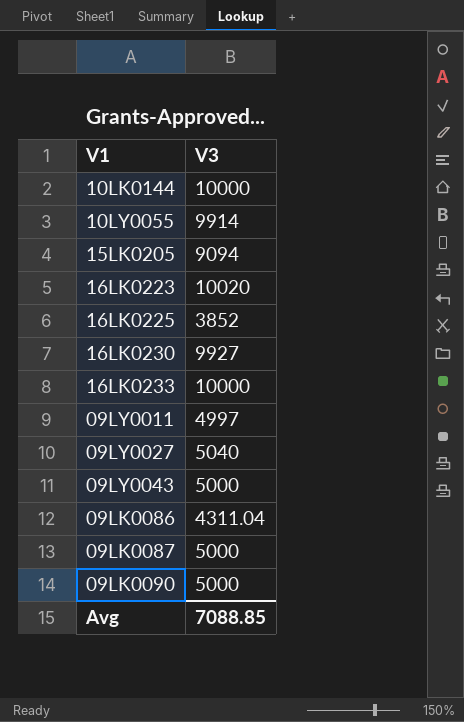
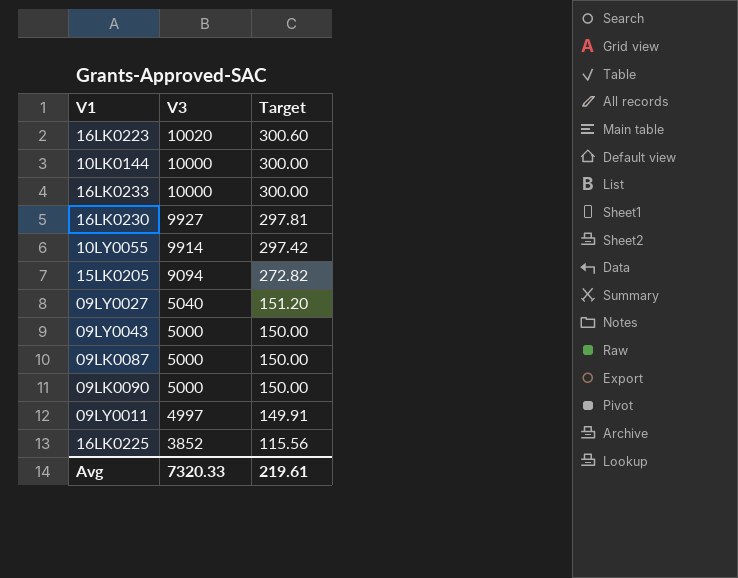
row order: none -> V3 descending
column Target | formula: none -> [V3] * 0.03
row 09LK0086: 4311.04 -> none
Avg | V3: 7088.85 -> 7320.33

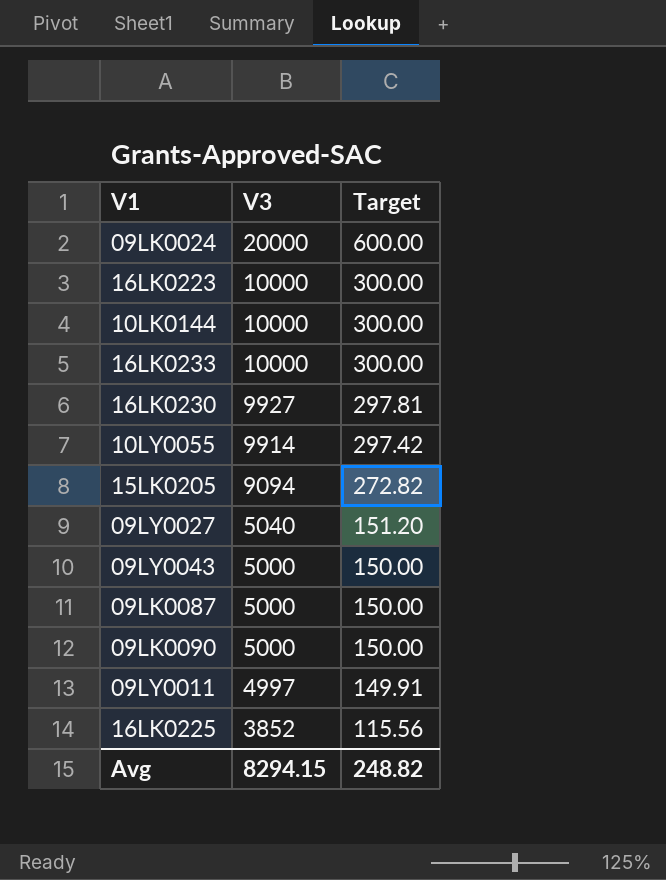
row 09LK0024: none -> 20000 | 600.00
16LK0223 | V3: 10020 -> 10000
16LK0223 | Target: 300.60 -> 300.00
Avg | V3: 7320.33 -> 8294.15
Avg | Target: 219.61 -> 248.82

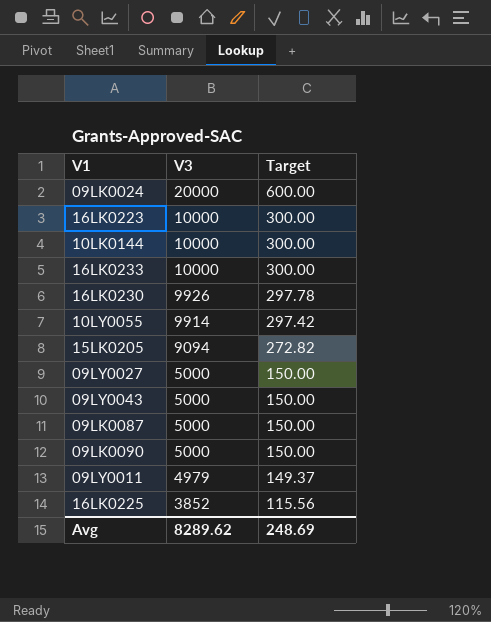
16LK0230 | V3: 9927 -> 9926
16LK0230 | Target: 297.81 -> 297.78
09LY0027 | V3: 5040 -> 5000
09LY0027 | Target: 151.20 -> 150.00
09LY0011 | V3: 4997 -> 4979
09LY0011 | Target: 149.91 -> 149.37
Avg | V3: 8294.15 -> 8289.62
Avg | Target: 248.82 -> 248.69

